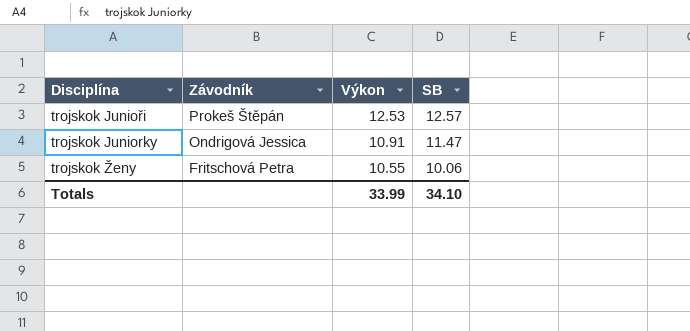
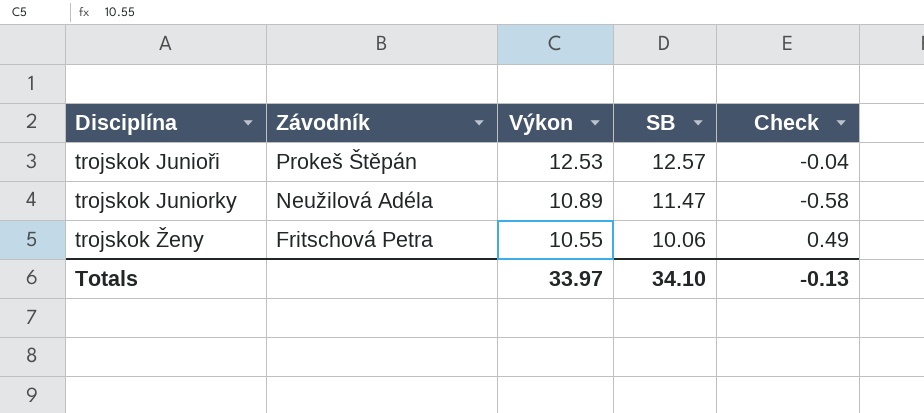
column Check | formula: none -> [Výkon] - [SB]
trojskok Juniorky | Závodník: Ondrigová Jessica -> Neužilová Adéla
trojskok Juniorky | Výkon: 10.91 -> 10.89
Totals | Výkon: 33.99 -> 33.97

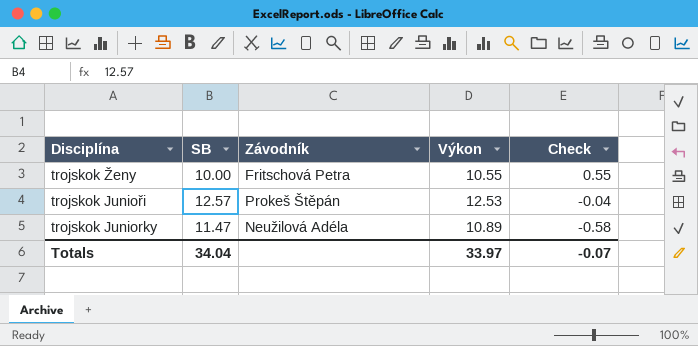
row order: Disciplína ascending -> Check descending
column SB | position: 4 -> 2
trojskok Ženy | SB: 10.06 -> 10.00
trojskok Ženy | Check: 0.49 -> 0.55
Totals | SB: 34.10 -> 34.04
Totals | Check: -0.13 -> -0.07

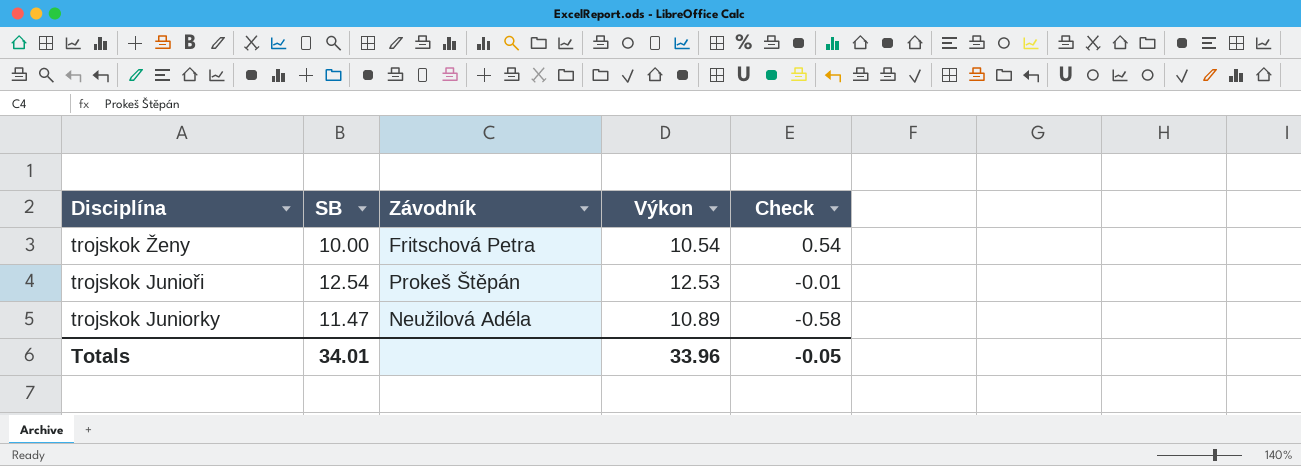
trojskok Ženy | Výkon: 10.55 -> 10.54
trojskok Ženy | Check: 0.55 -> 0.54
trojskok Junioři | SB: 12.57 -> 12.54
trojskok Junioři | Check: -0.04 -> -0.01
Totals | SB: 34.04 -> 34.01
Totals | Výkon: 33.97 -> 33.96
Totals | Check: -0.07 -> -0.05

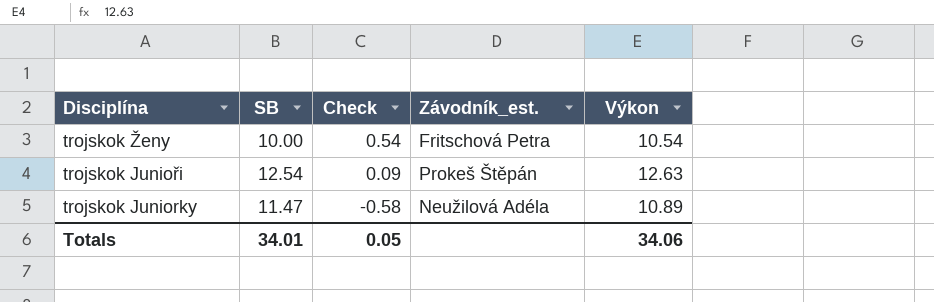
column Check | position: 5 -> 3
column name: Závodník -> Závodník_est.
trojskok Junioři | Check: -0.01 -> 0.09
trojskok Junioři | Výkon: 12.53 -> 12.63
Totals | Check: -0.05 -> 0.05
Totals | Výkon: 33.96 -> 34.06

